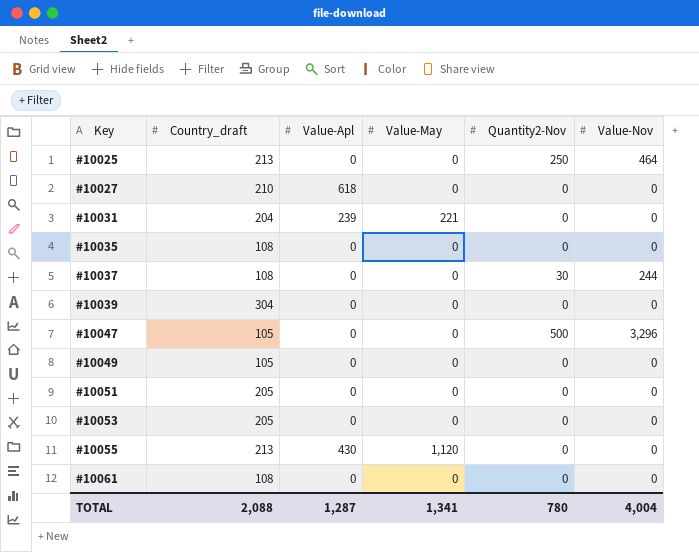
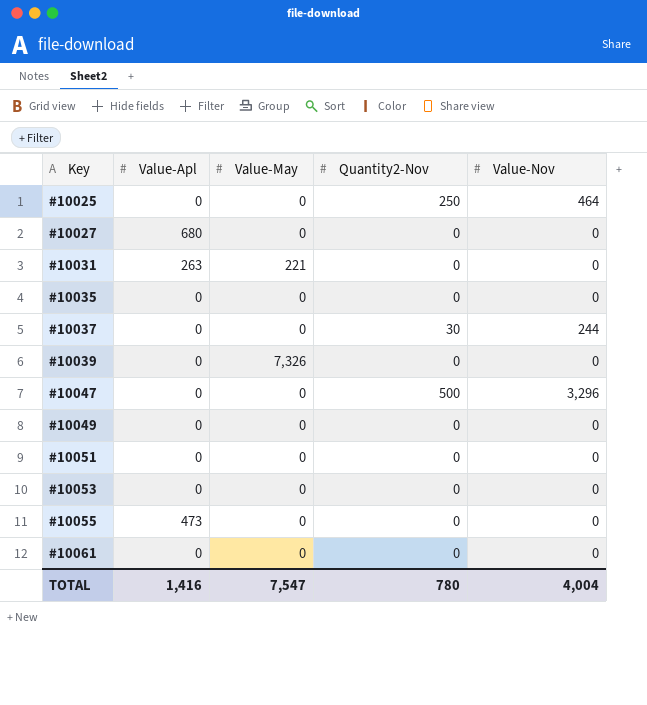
column Country_draft | position: 2 -> none
#10027 | Value-Apl: 618 -> 680
#10031 | Value-Apl: 239 -> 263
#10039 | Value-May: 0 -> 7,326
#10055 | Value-Apl: 430 -> 473
#10055 | Value-May: 1,120 -> 0
TOTAL | Value-Apl: 1,287 -> 1,416
TOTAL | Value-May: 1,341 -> 7,547

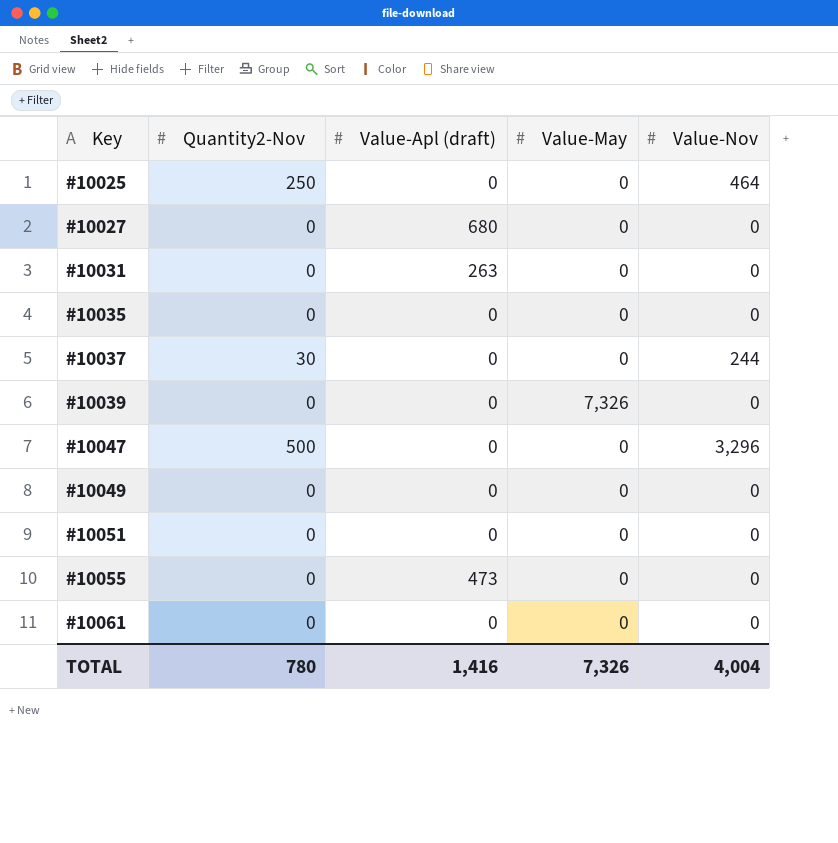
column Quantity2-Nov | position: 4 -> 2
column name: Value-Apl -> Value-Apl (draft)
row #10053: 0 | 0 | 0 | 0 -> none
#10031 | Value-May: 221 -> 0
TOTAL | Value-May: 7,547 -> 7,326

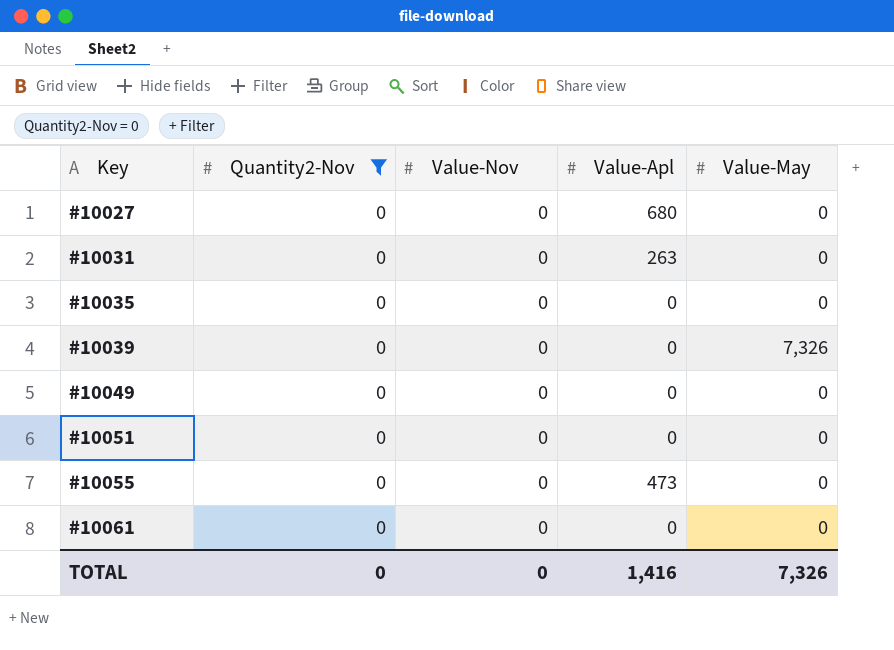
filter: none -> Quantity2-Nov = 0
column Value-Nov | position: 5 -> 3
column name: Value-Apl (draft) -> Value-Apl
TOTAL | Quantity2-Nov: 780 -> 0
TOTAL | Value-Nov: 4,004 -> 0

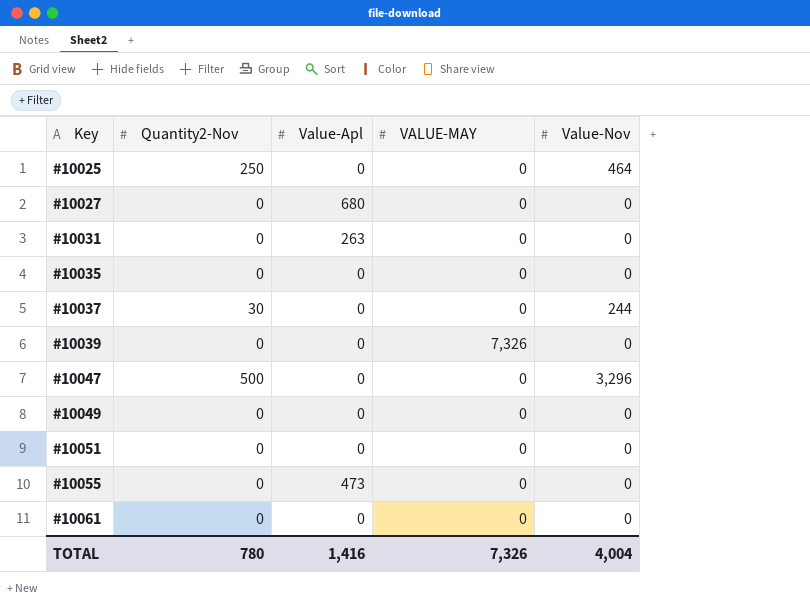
filter: Quantity2-Nov = 0 -> none
column name: Value-May -> VALUE-MAY
column Value-Nov | position: 3 -> 5
TOTAL | Quantity2-Nov: 0 -> 780
TOTAL | Value-Nov: 0 -> 4,004

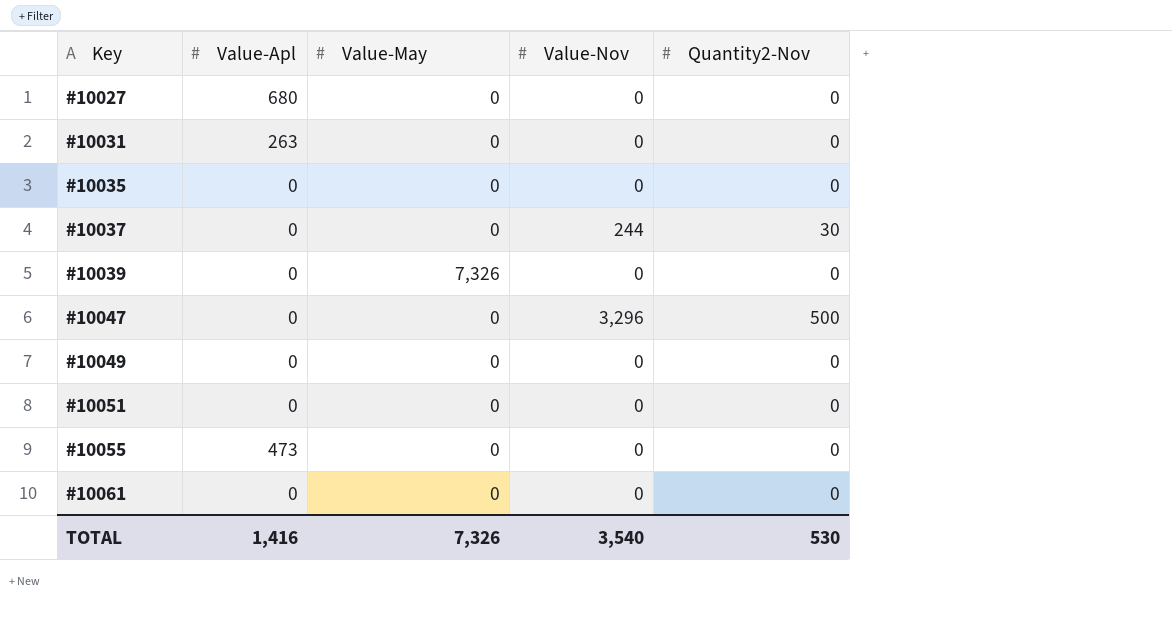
column name: VALUE-MAY -> Value-May
column Quantity2-Nov | position: 2 -> 5
row #10025: 250 | 0 | 0 | 464 -> none
TOTAL | Value-Nov: 4,004 -> 3,540
TOTAL | Quantity2-Nov: 780 -> 530

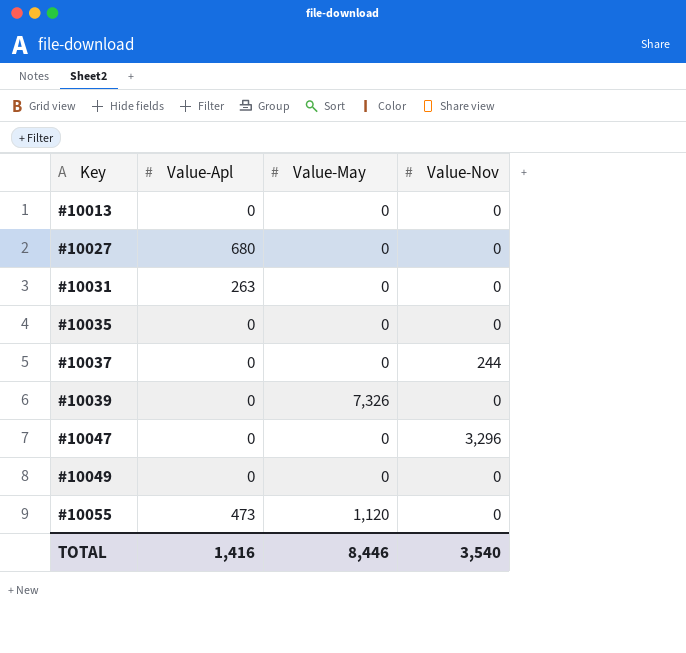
column Quantity2-Nov | position: 5 -> none
row #10051: 0 | 0 | 0 | 0 -> none
row #10061: 0 | 0 | 0 | 0 -> none
row #10013: none -> 0 | 0 | 0
#10055 | Value-May: 0 -> 1,120
TOTAL | Value-May: 7,326 -> 8,446

